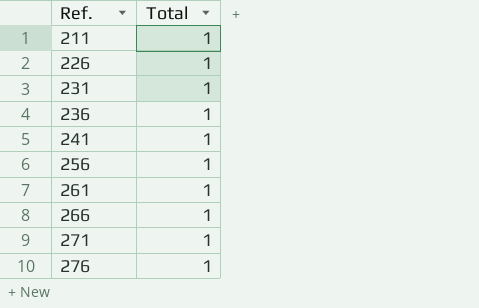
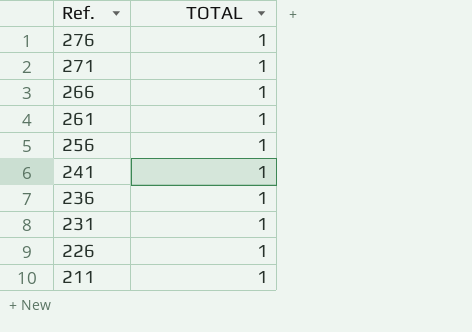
row order: Ref. ascending -> Ref. descending
column name: Total -> TOTAL

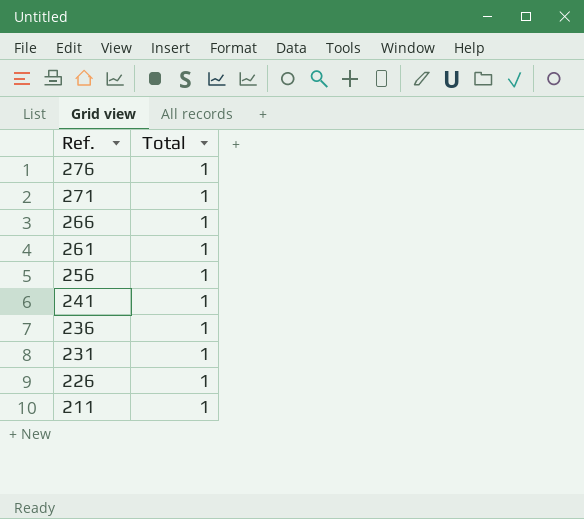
column name: TOTAL -> Total

